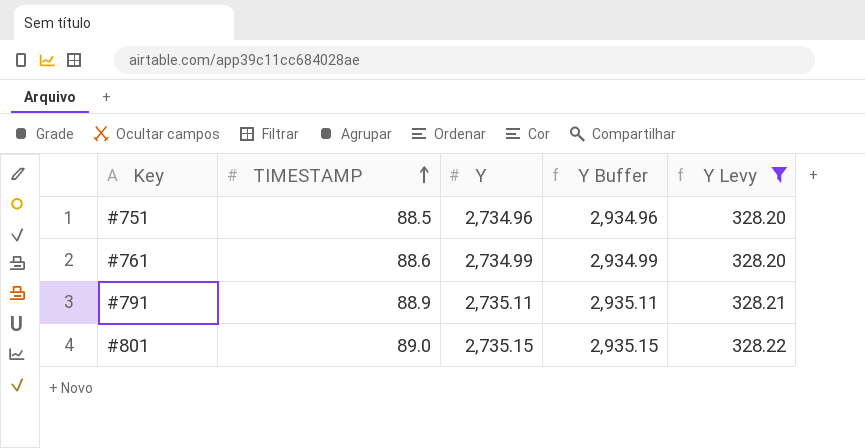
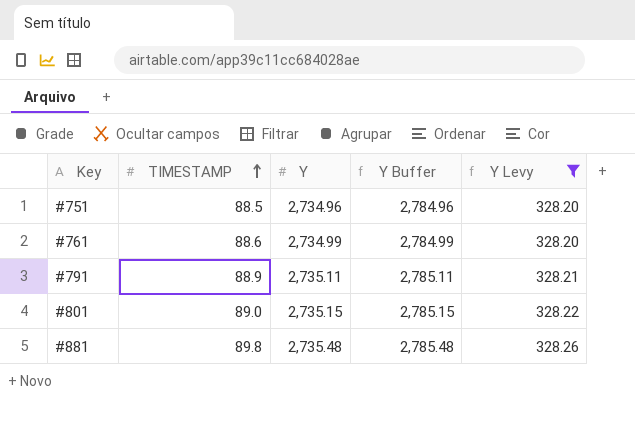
column Y Buffer | formula: [Y] + 200 -> [Y] + 50
row #881: none -> 89.8 | 2,735.48 | 2,785.48 | 328.26

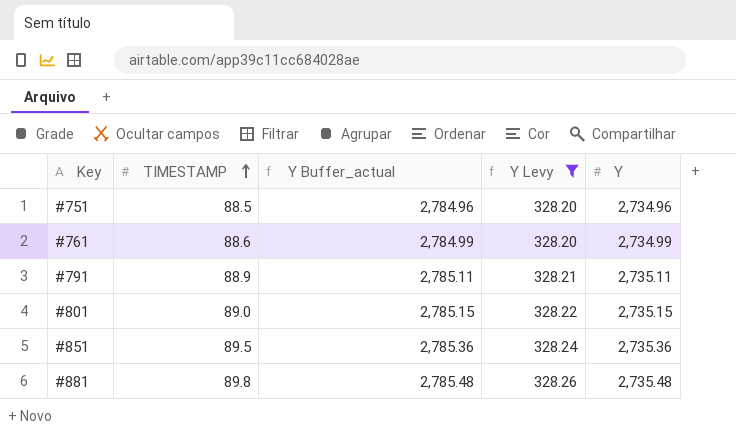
column name: Y Buffer -> Y Buffer_actual
column Y | position: 3 -> 5
row #851: none -> 89.5 | 2,785.36 | 328.24 | 2,735.36

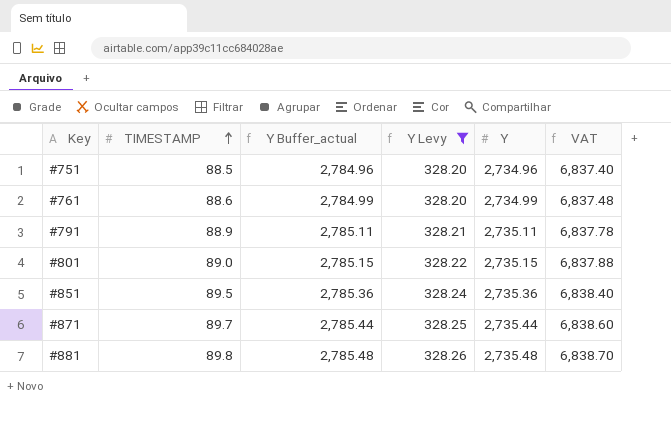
column VAT | formula: none -> [Y] * 2.5
row #871: none -> 89.7 | 2,785.44 | 328.25 | 2,735.44 | 6,838.60

